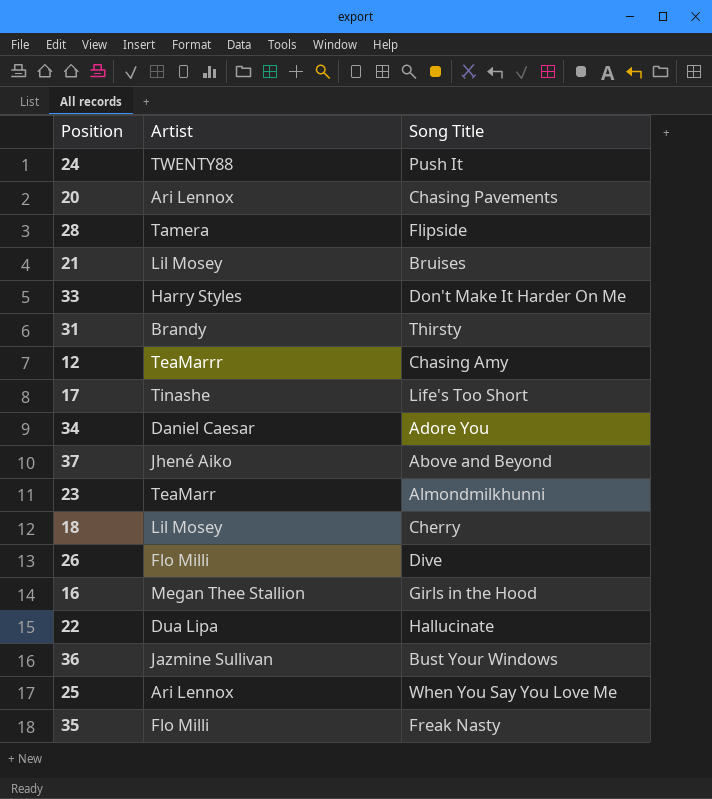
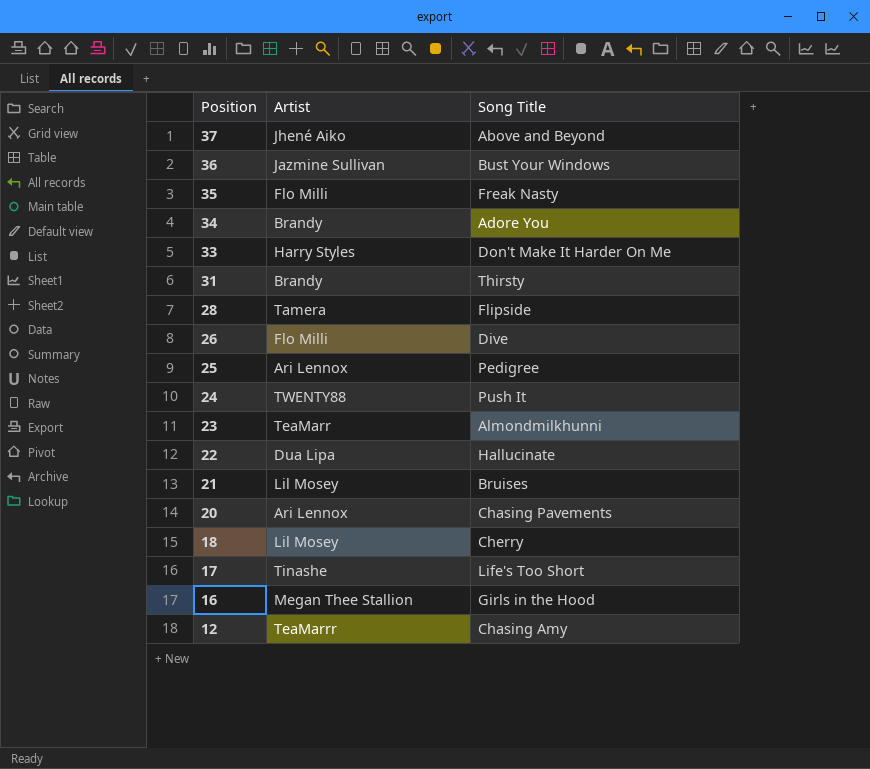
row order: none -> Position descending
34 | Artist: Daniel Caesar -> Brandy
25 | Song Title: When You Say You Love Me -> Pedigree

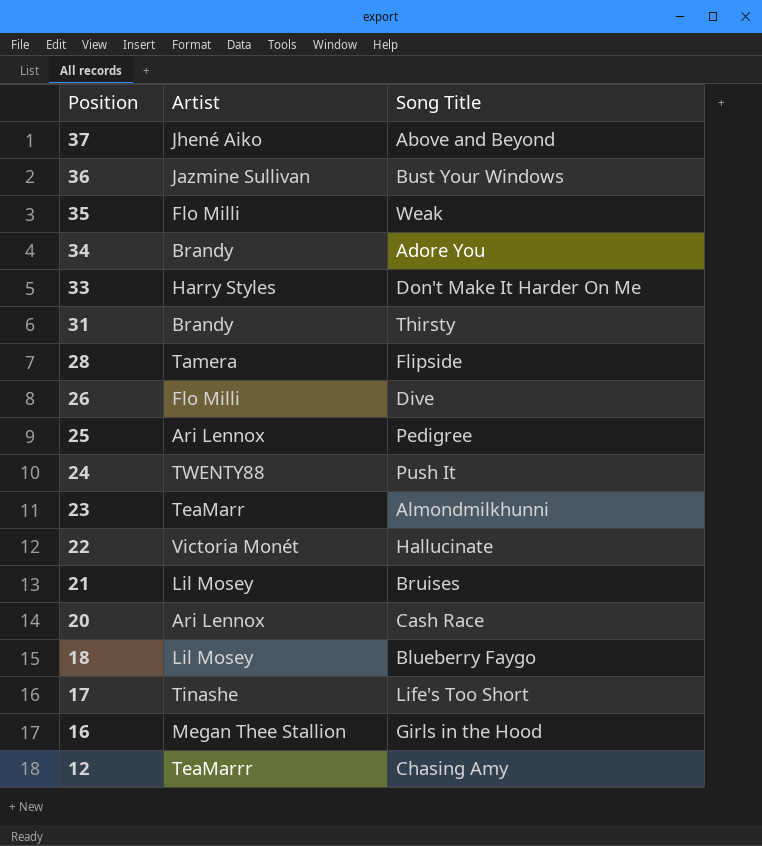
35 | Song Title: Freak Nasty -> Weak
22 | Artist: Dua Lipa -> Victoria Monét
20 | Song Title: Chasing Pavements -> Cash Race
18 | Song Title: Cherry -> Blueberry Faygo

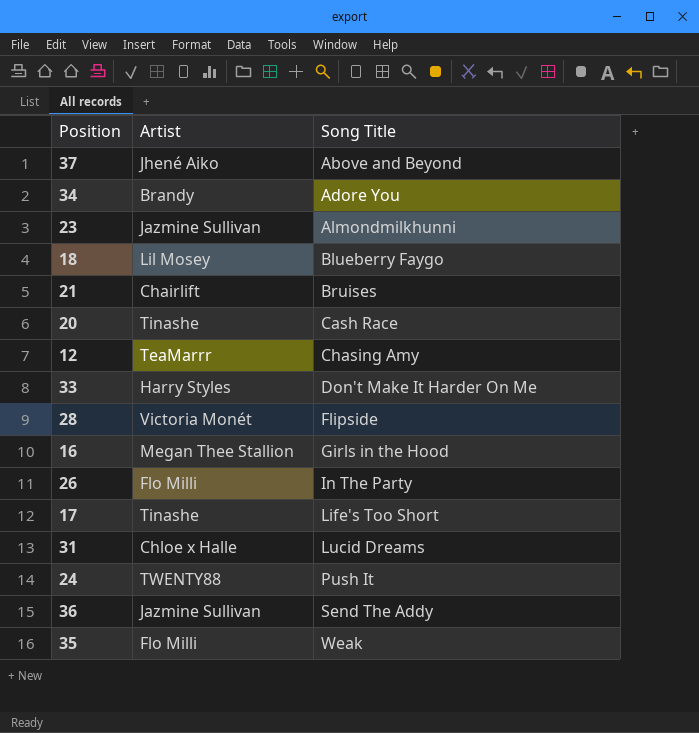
row order: Position descending -> Song Title ascending
row 25: Ari Lennox | Pedigree -> none
row 22: Victoria Monét | Hallucinate -> none
23 | Artist: TeaMarr -> Jazmine Sullivan
21 | Artist: Lil Mosey -> Chairlift
20 | Artist: Ari Lennox -> Tinashe
28 | Artist: Tamera -> Victoria Monét
26 | Song Title: Dive -> In The Party
31 | Artist: Brandy -> Chloe x Halle
31 | Song Title: Thirsty -> Lucid Dreams
36 | Song Title: Bust Your Windows -> Send The Addy

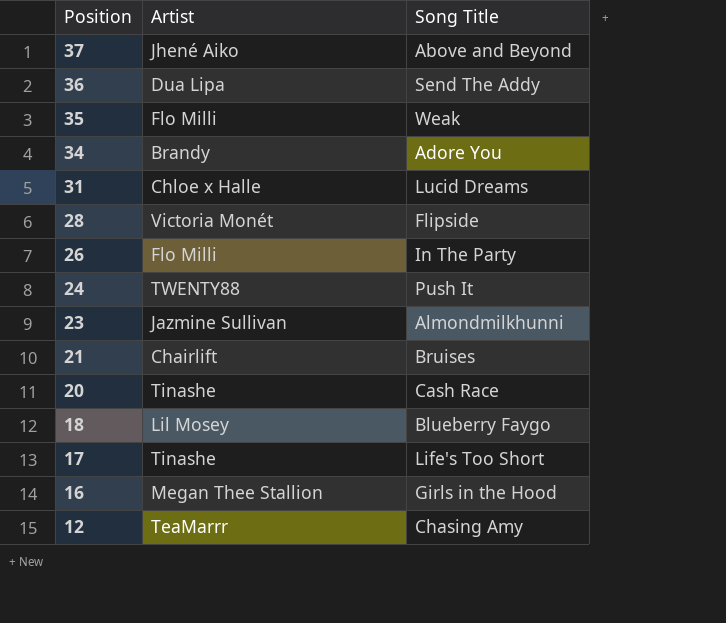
row order: Song Title ascending -> Position descending
row 33: Harry Styles | Don't Make It Harder On Me -> none
36 | Artist: Jazmine Sullivan -> Dua Lipa

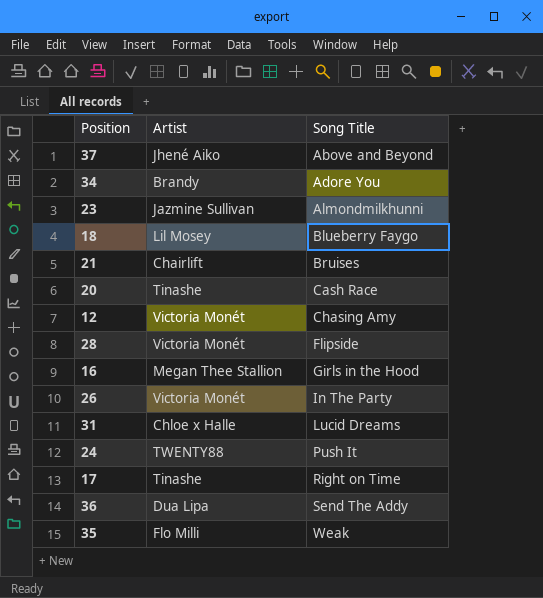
row order: Position descending -> Song Title ascending
12 | Artist: TeaMarrr -> Victoria Monét
26 | Artist: Flo Milli -> Victoria Monét
17 | Song Title: Life's Too Short -> Right on Time

